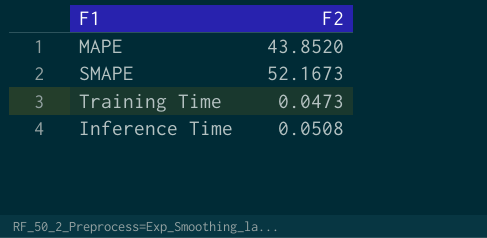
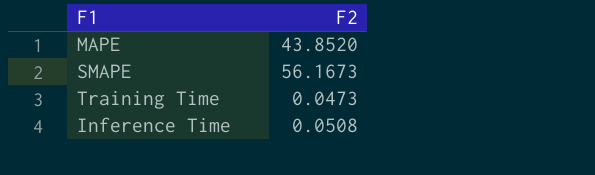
SMAPE | F2: 52.1673 -> 56.1673

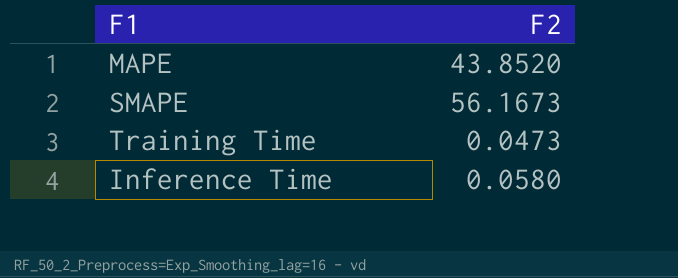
Inference Time | F2: 0.0508 -> 0.0580

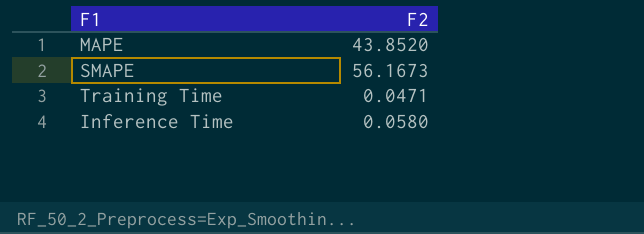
Training Time | F2: 0.0473 -> 0.0471

